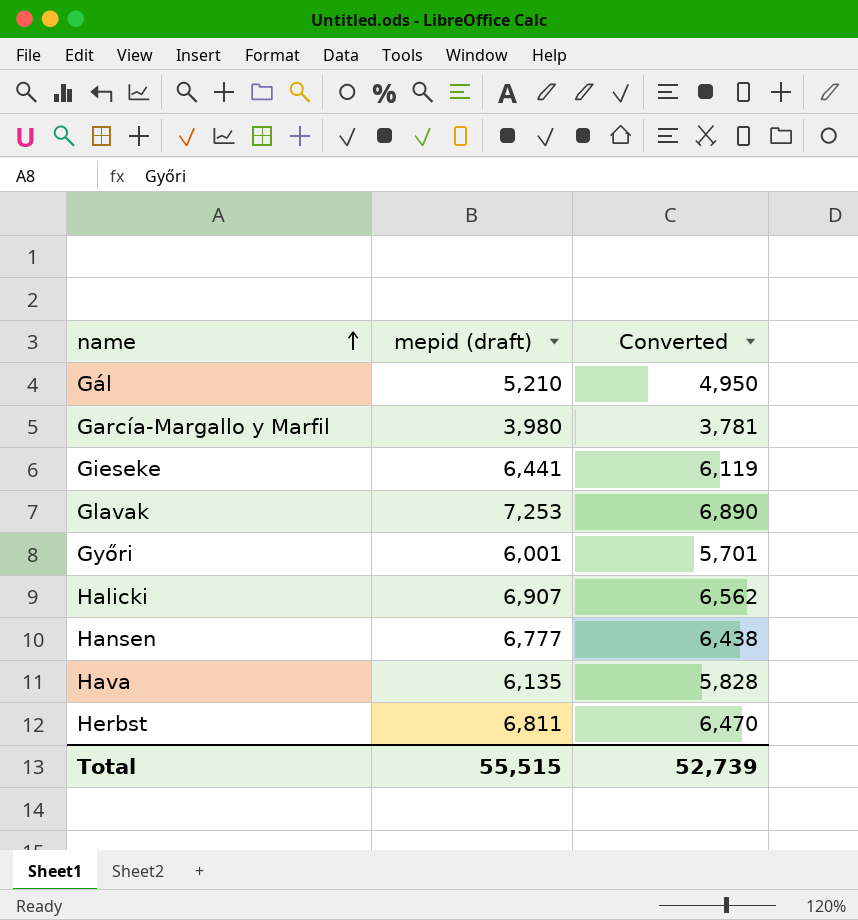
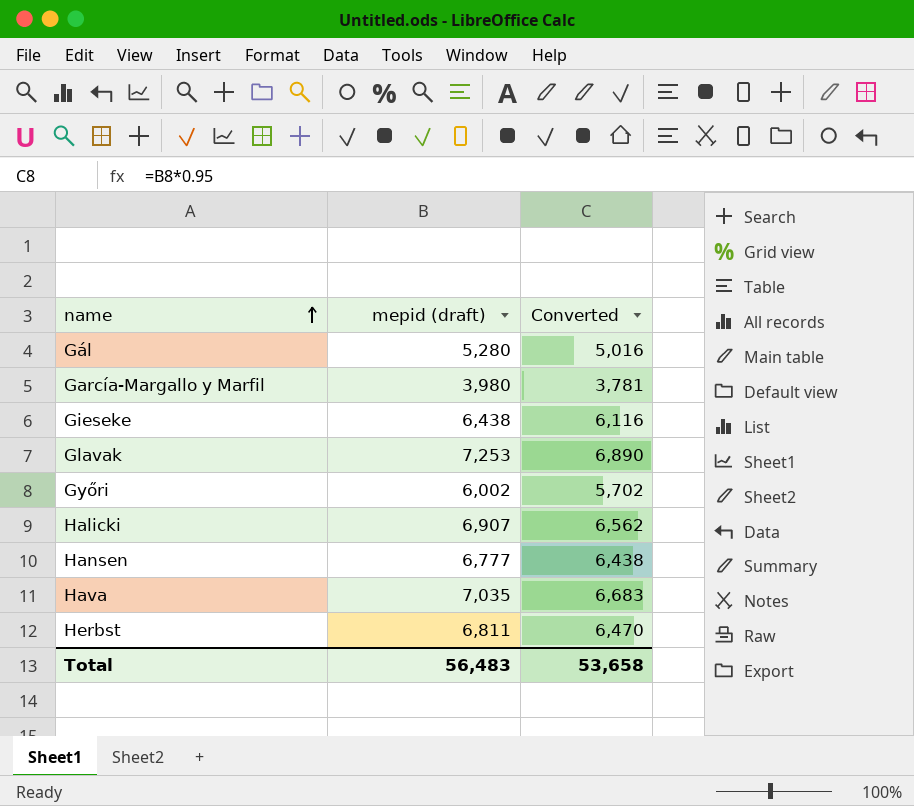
Gál | mepid (draft): 5,210 -> 5,280
Gál | Converted: 4,950 -> 5,016
Gieseke | mepid (draft): 6,441 -> 6,438
Gieseke | Converted: 6,119 -> 6,116
Győri | mepid (draft): 6,001 -> 6,002
Győri | Converted: 5,701 -> 5,702
Hava | mepid (draft): 6,135 -> 7,035
Hava | Converted: 5,828 -> 6,683
Total | mepid (draft): 55,515 -> 56,483
Total | Converted: 52,739 -> 53,658

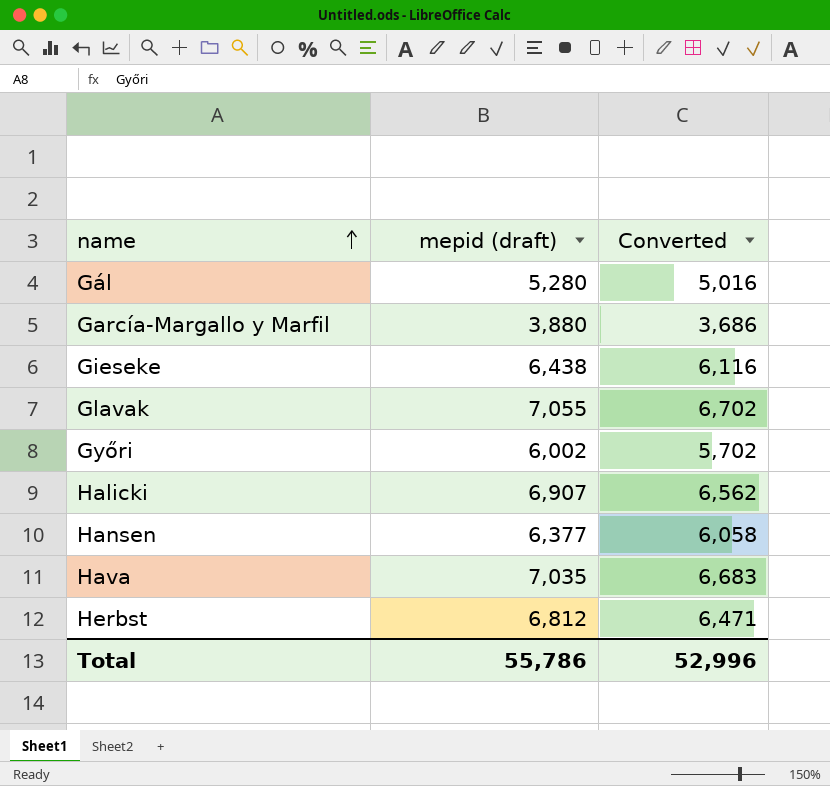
García-Margallo y Marfil | mepid (draft): 3,980 -> 3,880
García-Margallo y Marfil | Converted: 3,781 -> 3,686
Glavak | mepid (draft): 7,253 -> 7,055
Glavak | Converted: 6,890 -> 6,702
Hansen | mepid (draft): 6,777 -> 6,377
Hansen | Converted: 6,438 -> 6,058
Herbst | mepid (draft): 6,811 -> 6,812
Herbst | Converted: 6,470 -> 6,471
Total | mepid (draft): 56,483 -> 55,786
Total | Converted: 53,658 -> 52,996

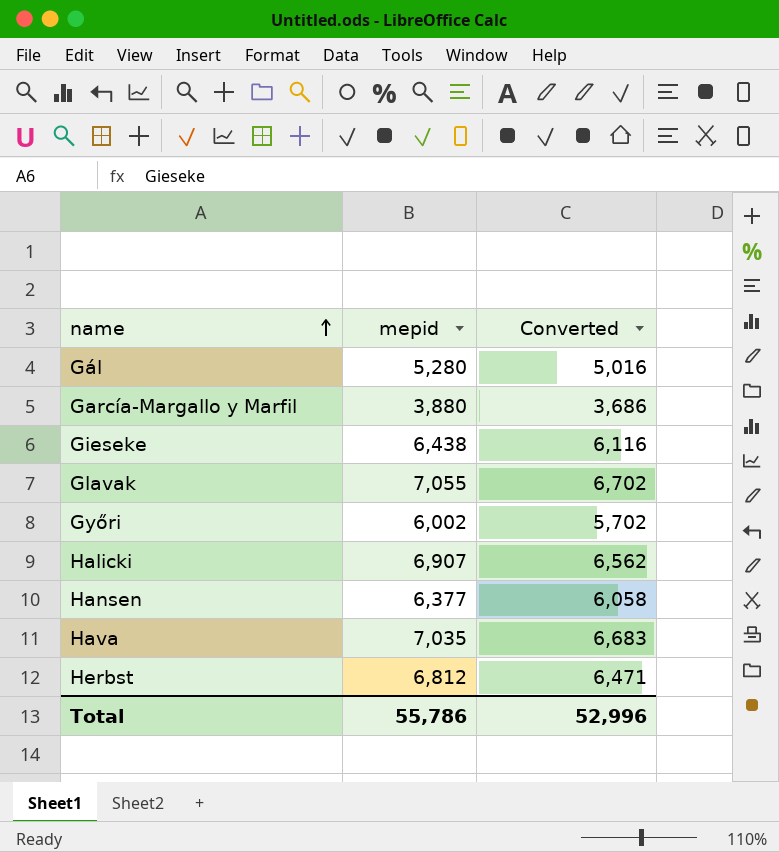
column name: mepid (draft) -> mepid

